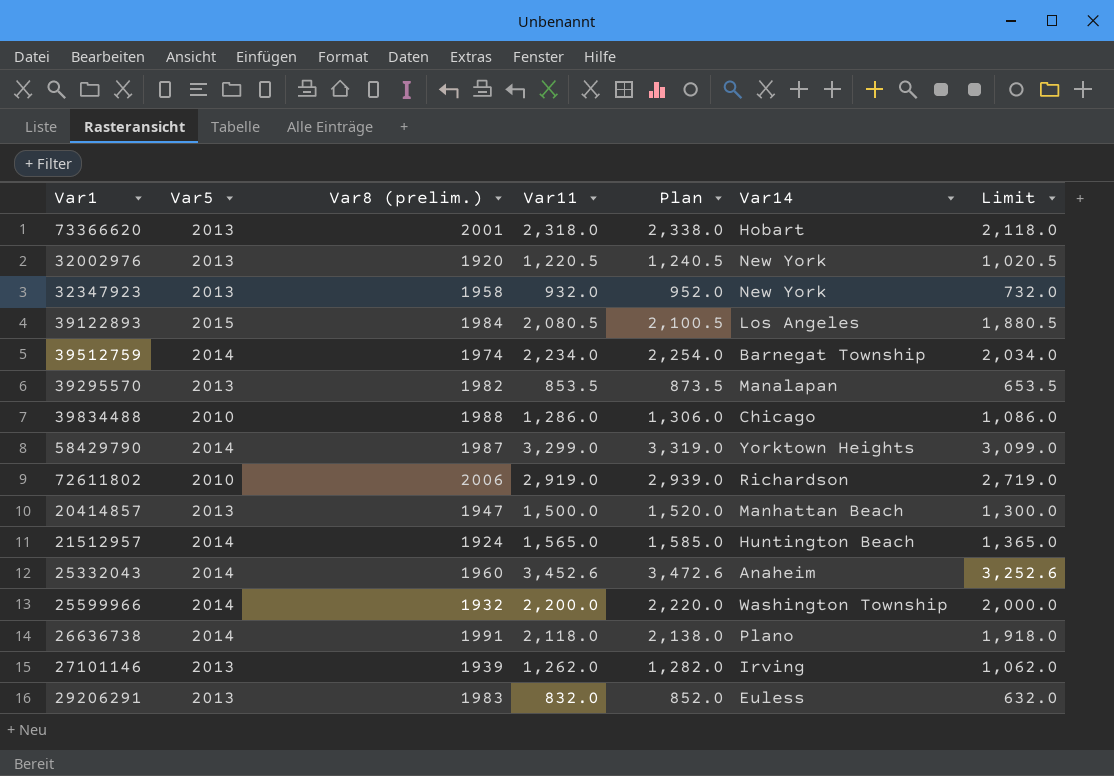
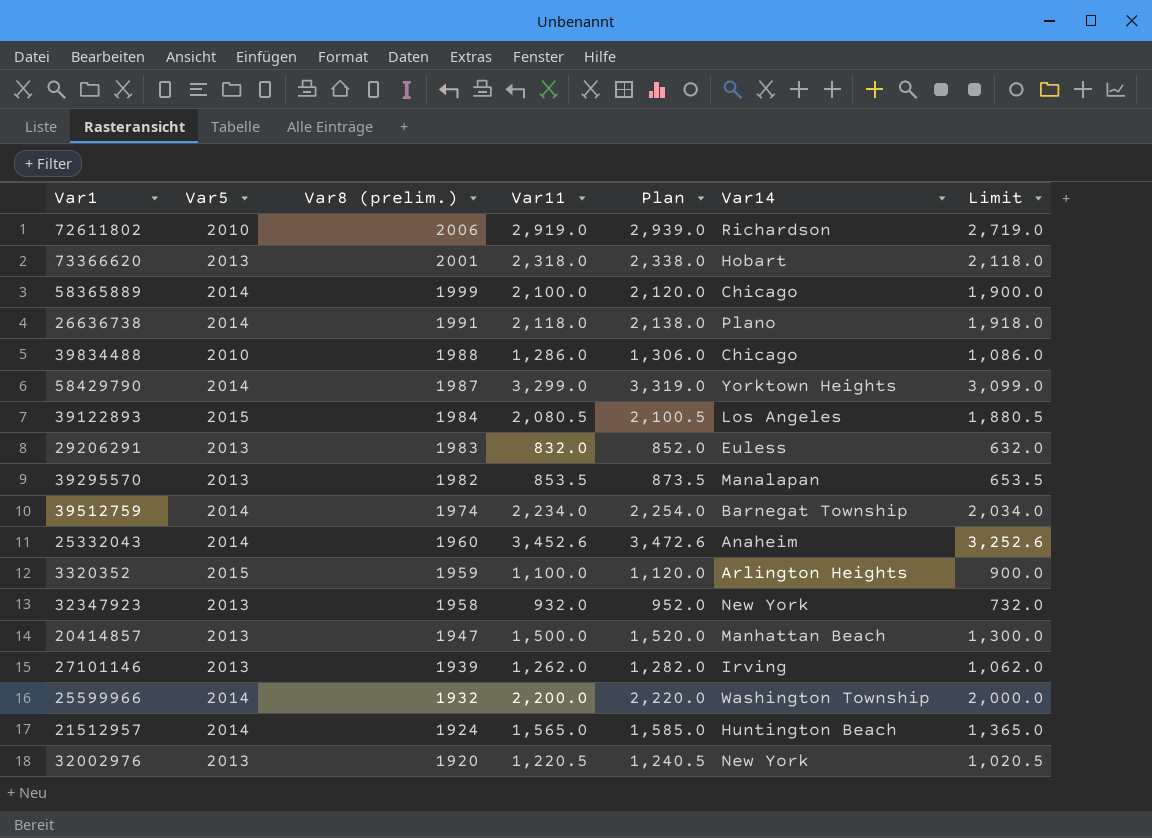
row order: none -> Var8 (prelim.) descending
row 58365889: none -> 2014 | 1999 | 2,100.0 | 2,120.0 | Chicago | 1,900.0
row 3320352: none -> 2015 | 1959 | 1,100.0 | 1,120.0 | Arlington Heights | 900.0

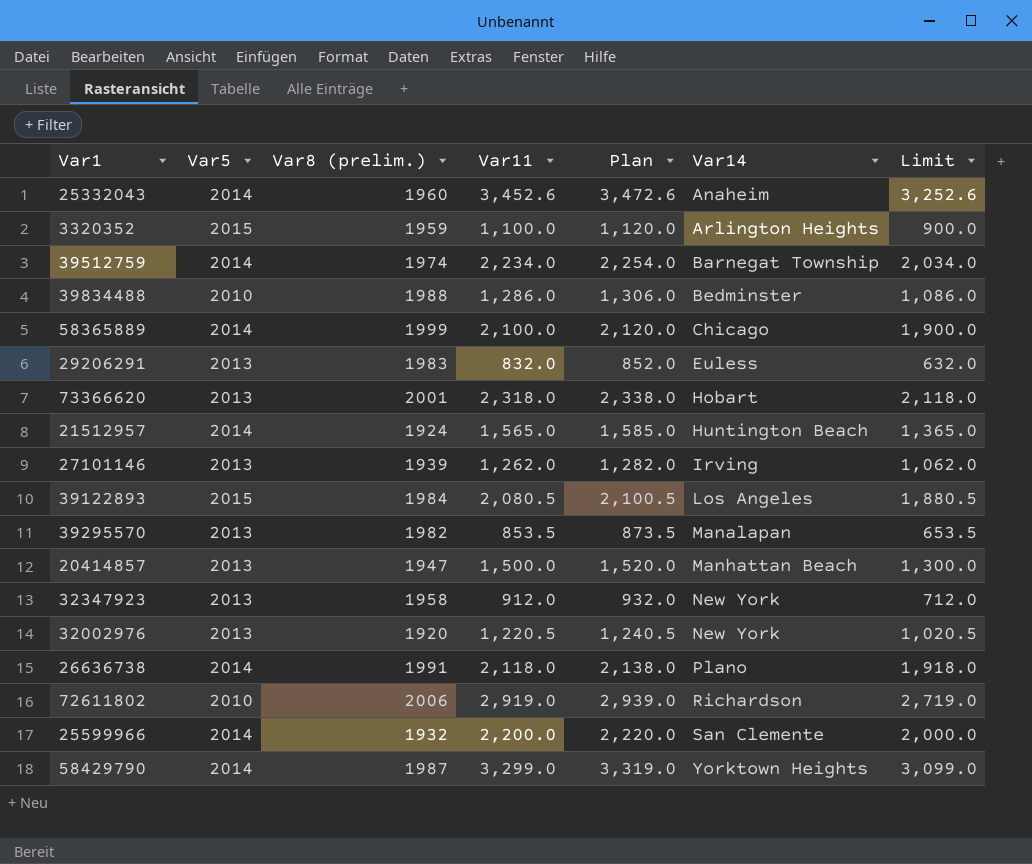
row order: Var8 (prelim.) descending -> Var14 ascending
39834488 | Var14: Chicago -> Bedminster
32347923 | Var11: 932.0 -> 912.0
32347923 | Plan: 952.0 -> 932.0
32347923 | Limit: 732.0 -> 712.0
25599966 | Var14: Washington Township -> San Clemente

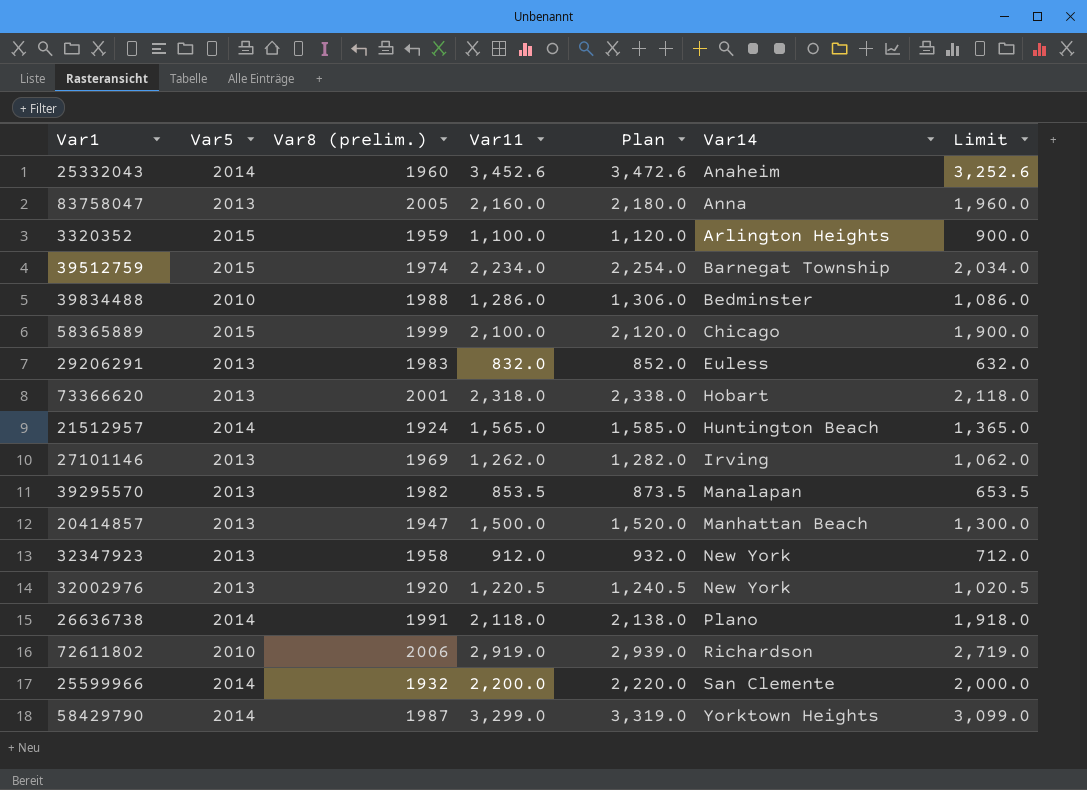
row 39122893: 2015 | 1984 | 2,080.5 | 2,100.5 | Los Angeles | 1,880.5 -> none
row 83758047: none -> 2013 | 2005 | 2,160.0 | 2,180.0 | Anna | 1,960.0
39512759 | Var5: 2014 -> 2015
58365889 | Var5: 2014 -> 2015
27101146 | Var8 (prelim.): 1939 -> 1969

